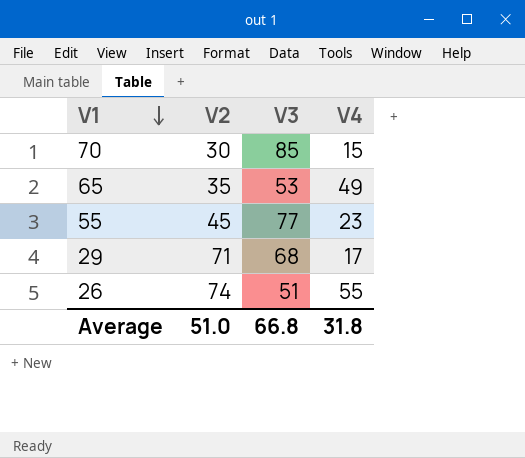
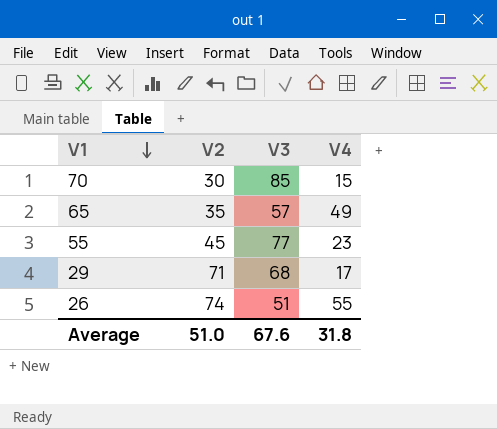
65 | V3: 53 -> 57
Average | V3: 66.8 -> 67.6

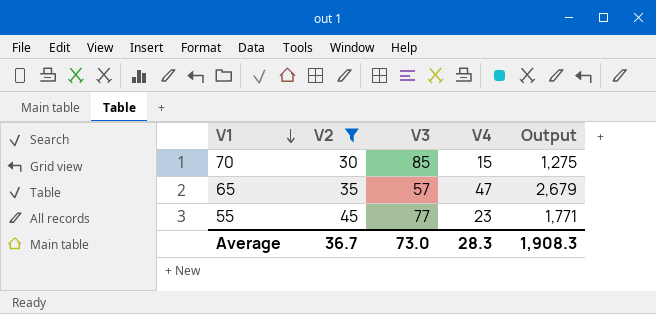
filter: none -> V2 <= 45
column Output | formula: none -> [V3] * [V4]
65 | V4: 49 -> 47
Average | V2: 51.0 -> 36.7
Average | V3: 67.6 -> 73.0
Average | V4: 31.8 -> 28.3

